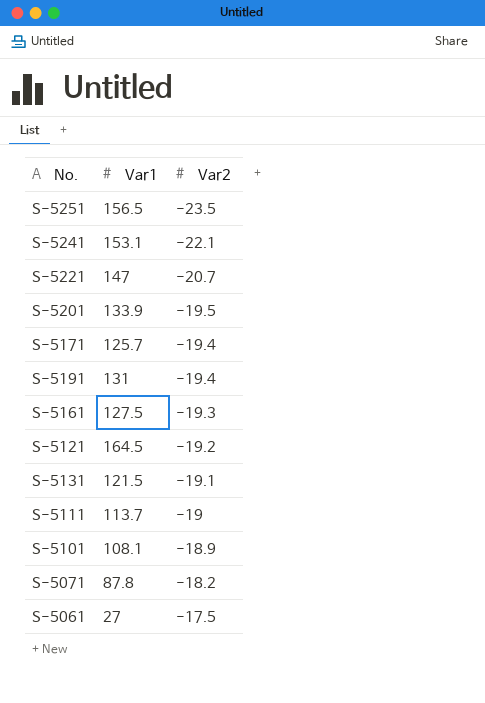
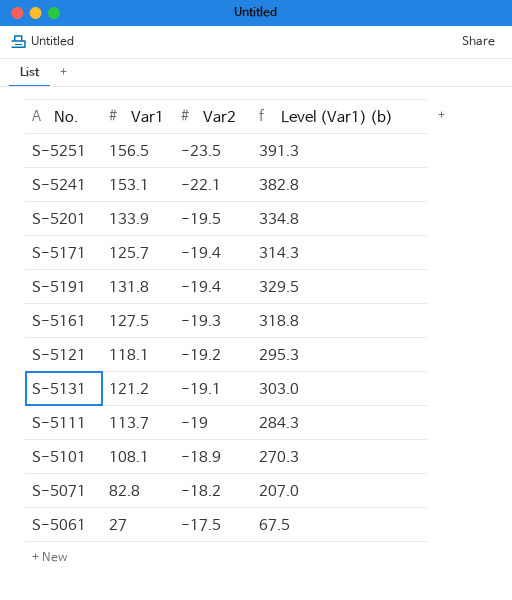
column Level (Var1) (b) | formula: none -> [Var1] * 2.5
row S-5221: 147 | -20.7 -> none
S-5191 | Var1: 131 -> 131.8
S-5121 | Var1: 164.5 -> 118.1
S-5131 | Var1: 121.5 -> 121.2
S-5071 | Var1: 87.8 -> 82.8

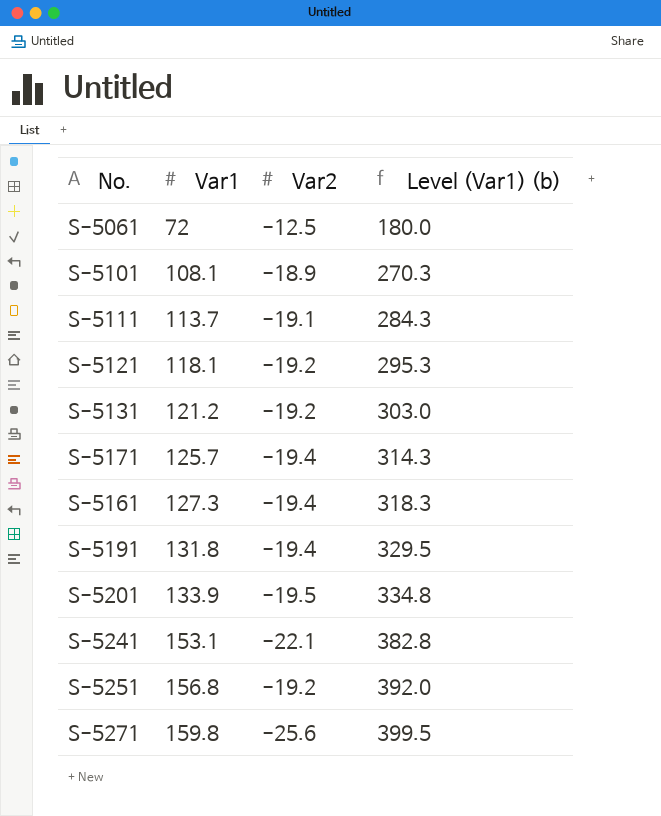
row order: Var2 ascending -> Var1 ascending
row S-5071: 82.8 | -18.2 | 207.0 -> none
S-5061 | Var1: 27 -> 72
S-5061 | Var2: -17.5 -> -12.5
S-5061 | Level (Var1) (b): 67.5 -> 180.0
S-5111 | Var2: -19 -> -19.1
S-5131 | Var2: -19.1 -> -19.2
S-5161 | Var1: 127.5 -> 127.3
S-5161 | Var2: -19.3 -> -19.4
S-5161 | Level (Var1) (b): 318.8 -> 318.3
S-5251 | Var1: 156.5 -> 156.8
S-5251 | Var2: -23.5 -> -19.2
S-5251 | Level (Var1) (b): 391.3 -> 392.0
row S-5271: none -> 159.8 | -25.6 | 399.5

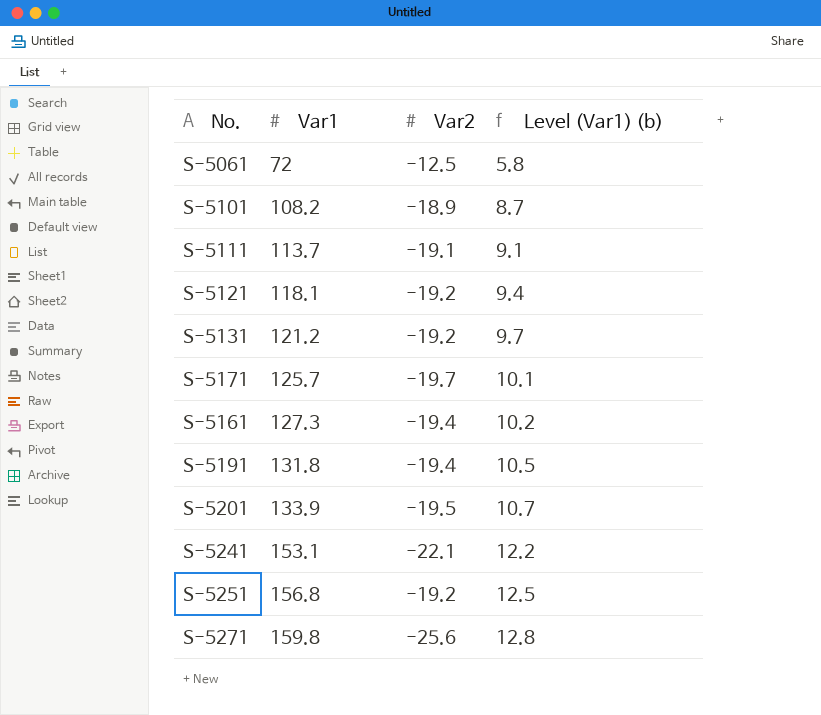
column Level (Var1) (b) | formula: [Var1] * 2.5 -> [Var1] * 0.08
S-5101 | Var1: 108.1 -> 108.2
S-5171 | Var2: -19.4 -> -19.7

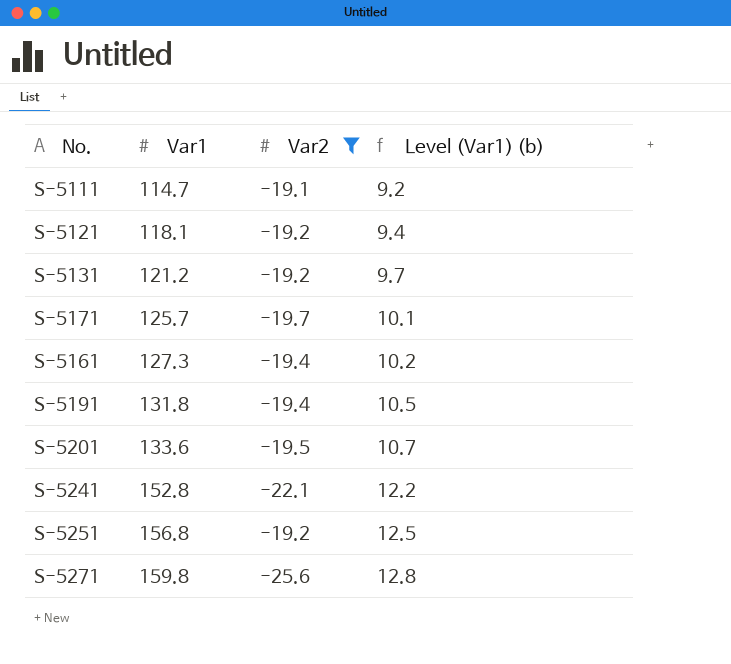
filter: none -> Var2 <= -19.1
S-5111 | Var1: 113.7 -> 114.7
S-5111 | Level (Var1) (b): 9.1 -> 9.2
S-5201 | Var1: 133.9 -> 133.6
S-5241 | Var1: 153.1 -> 152.8

